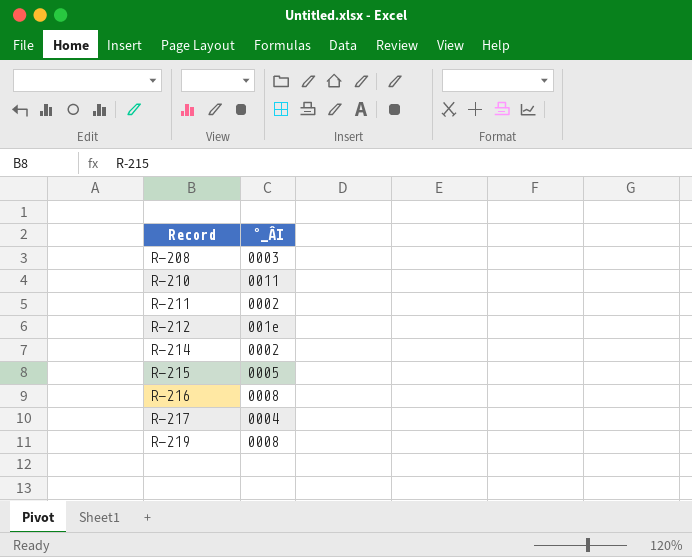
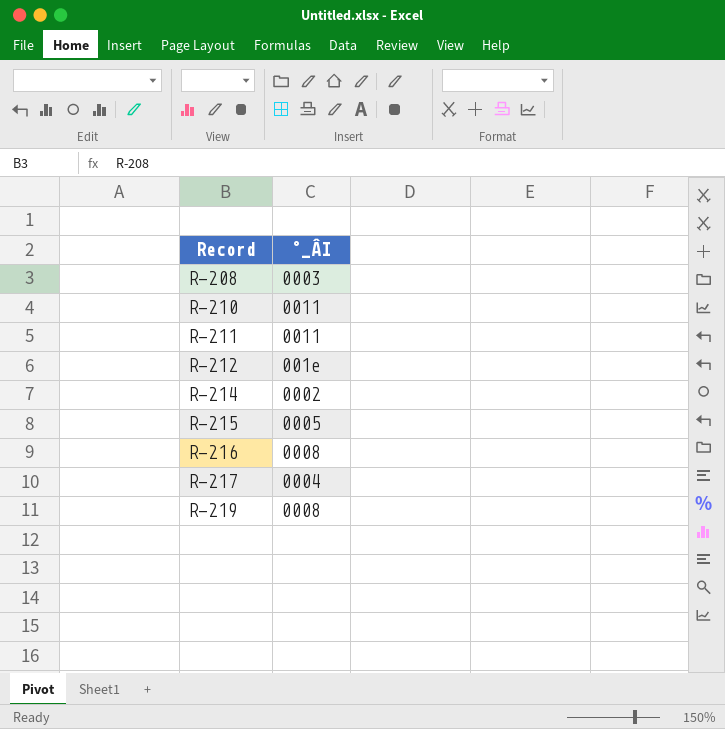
R-211 | °_ÂI: 0002 -> 0011

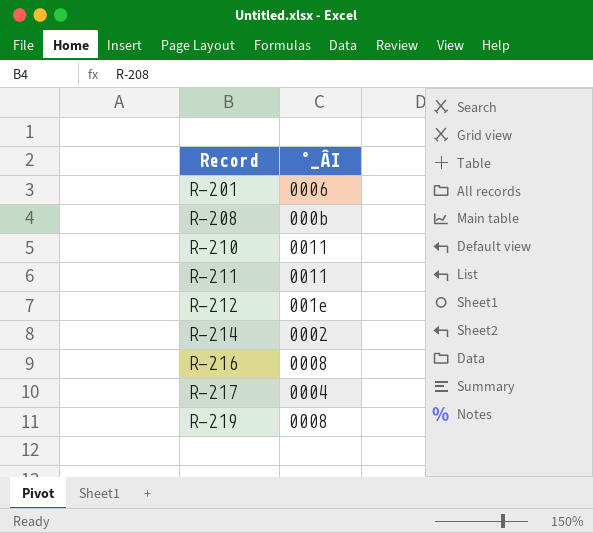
row R-215: 0005 -> none
row R-201: none -> 0006
R-208 | °_ÂI: 0003 -> 000b

